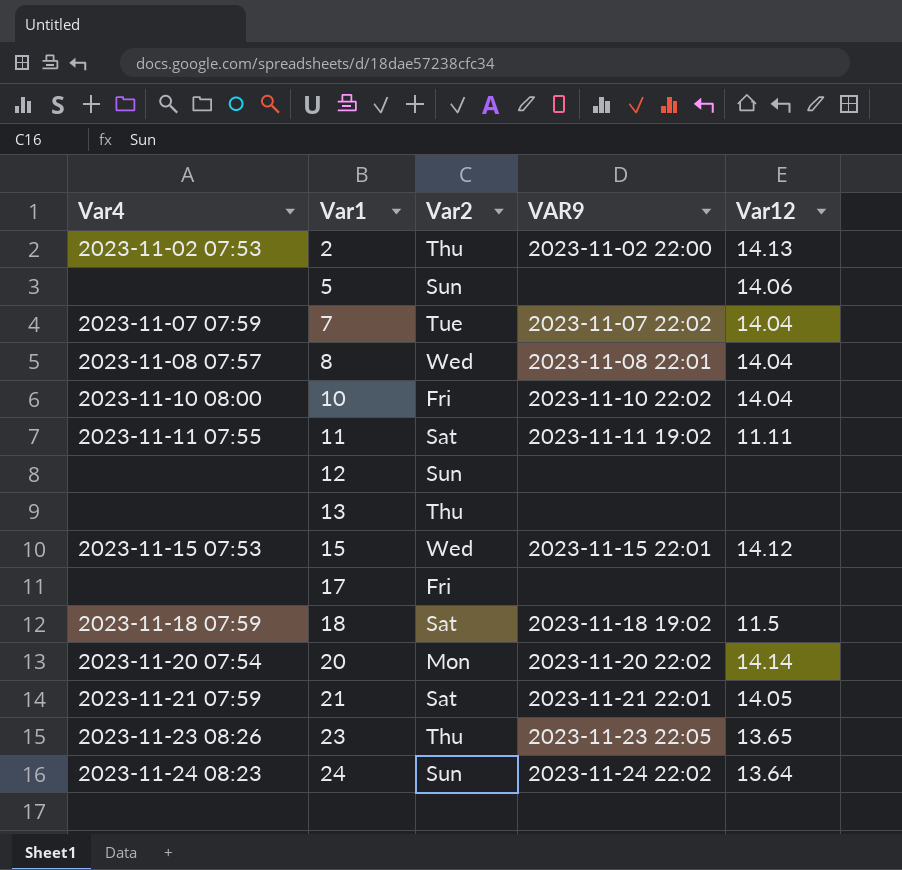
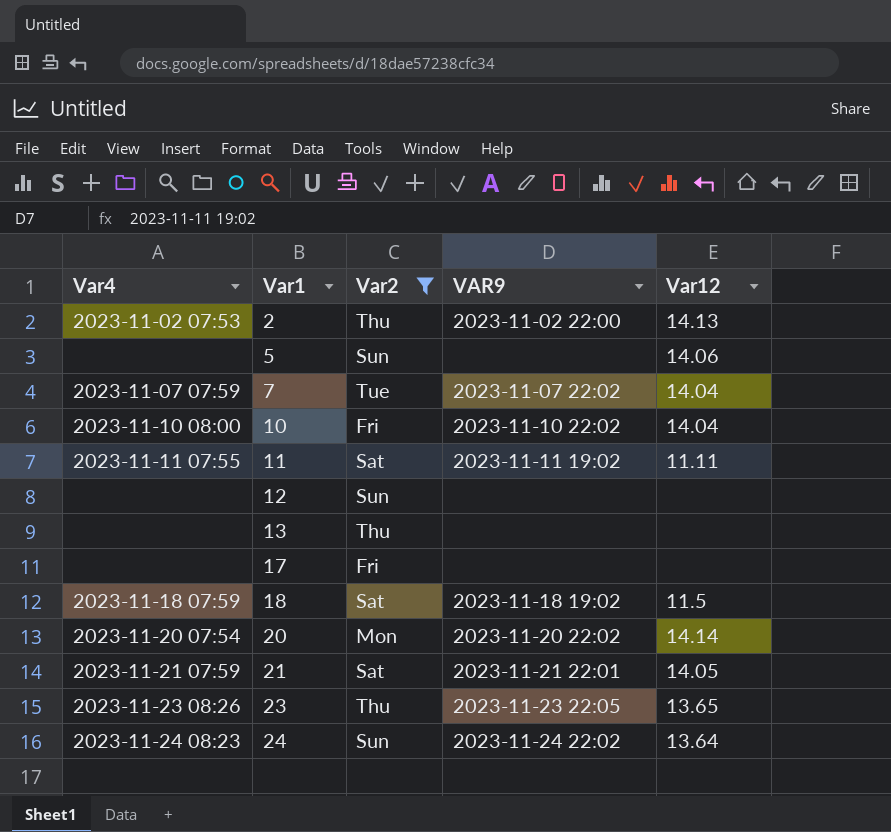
filter: none -> Var2 != Wed

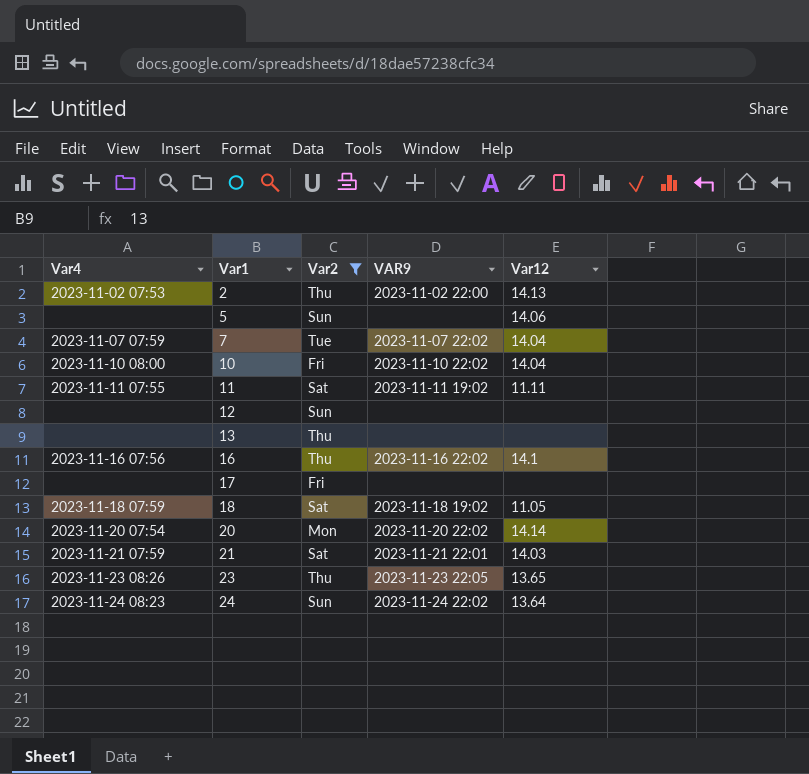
row 16: none -> 2023-11-16 07:56 | Thu | 2023-11-16 22:02 | 14.1
18 | Var12: 11.5 -> 11.05
21 | Var12: 14.05 -> 14.03

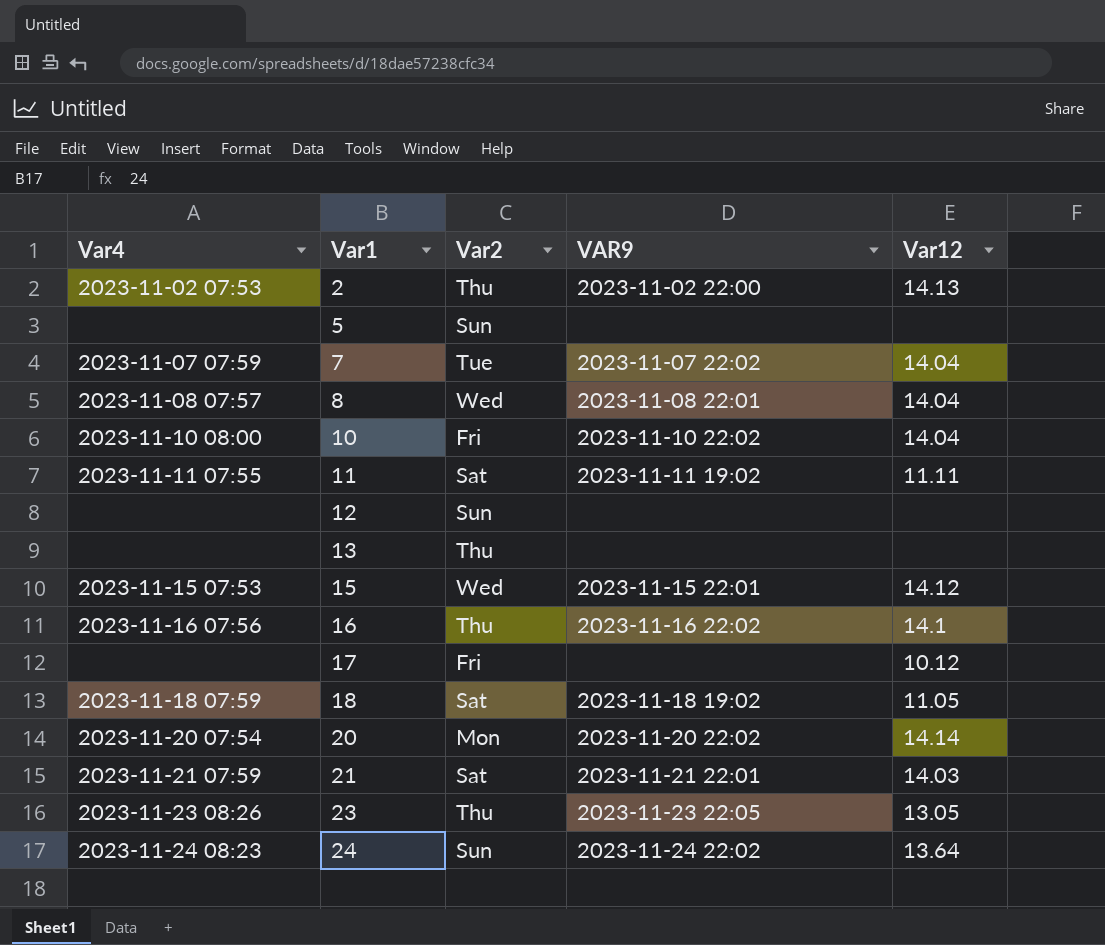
filter: Var2 != Wed -> none
5 | Var12: 14.06 -> none
17 | Var12: none -> 10.12
23 | Var12: 13.65 -> 13.05

